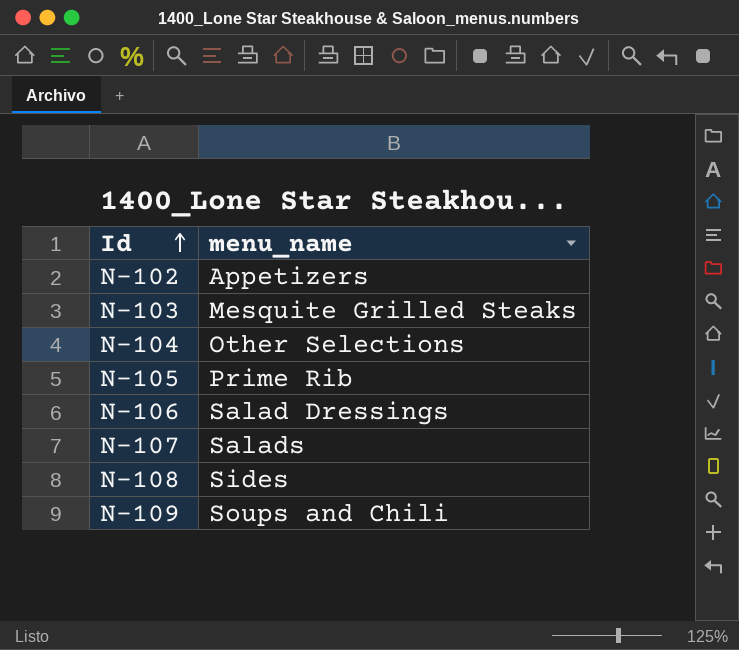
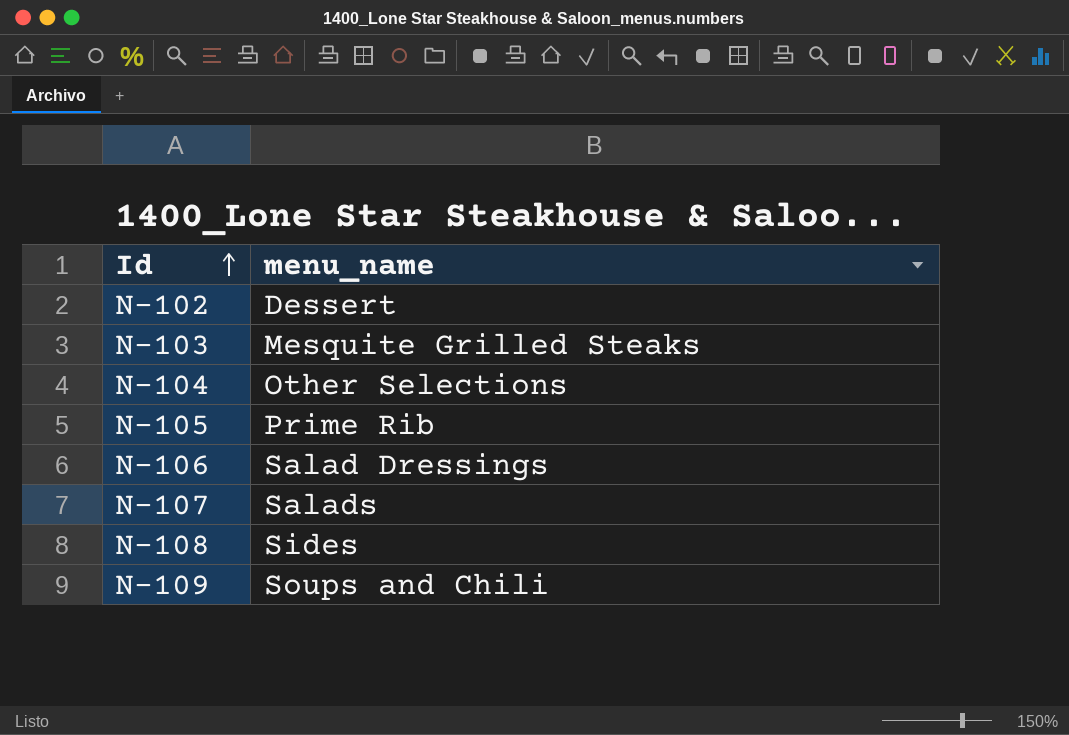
N-102 | menu_name: Appetizers -> Dessert

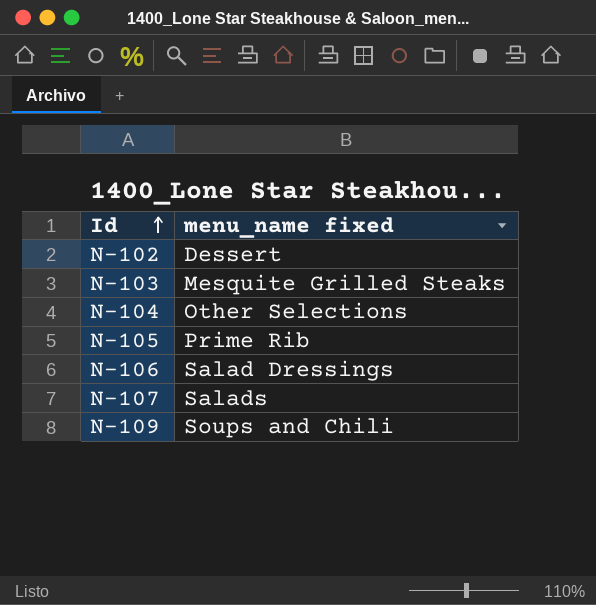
column name: menu_name -> menu_name fixed
row N-108: Sides -> none

